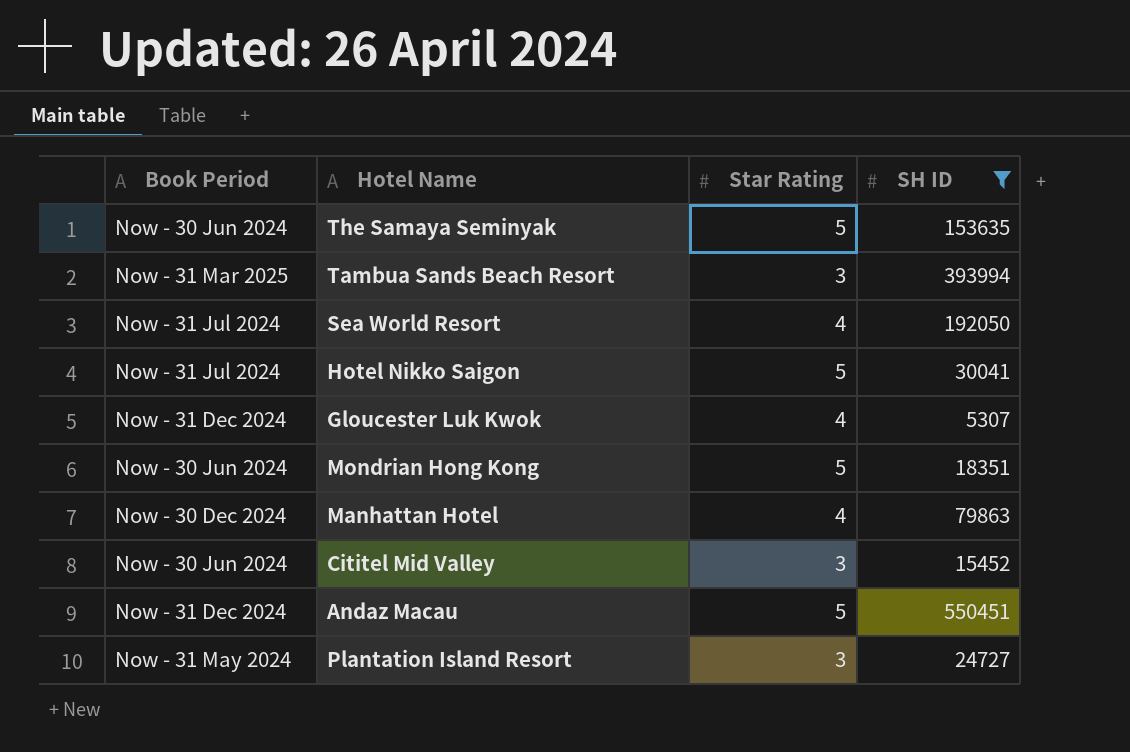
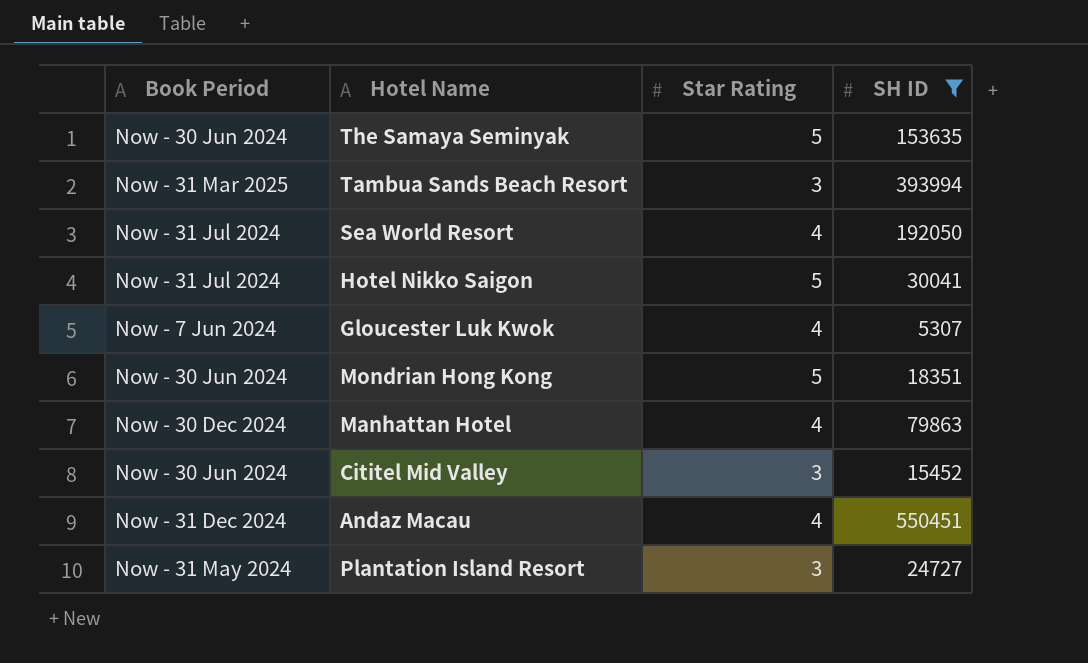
Gloucester Luk Kwok | Book Period: Now - 31 Dec 2024 -> Now - 7 Jun 2024
Andaz Macau | Star Rating: 5 -> 4

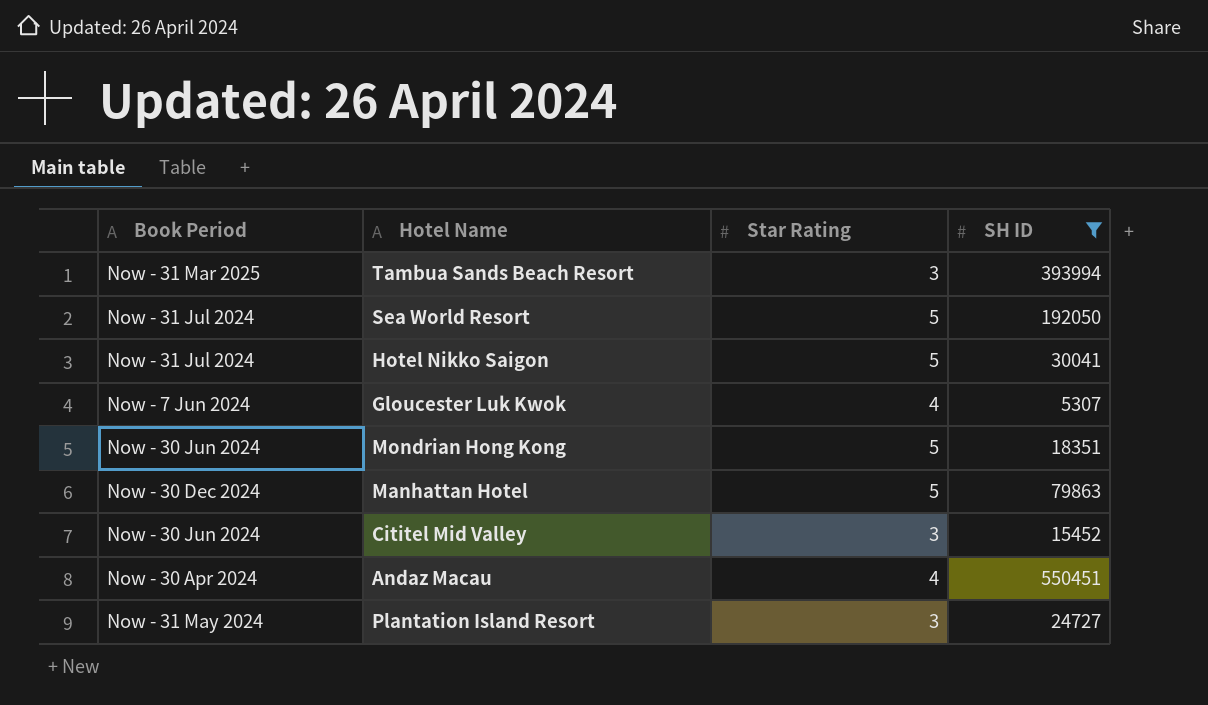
row The Samaya Seminyak: Now - 30 Jun 2024 | 5 | 153635 -> none
Sea World Resort | Star Rating: 4 -> 5
Manhattan Hotel | Star Rating: 4 -> 5
Andaz Macau | Book Period: Now - 31 Dec 2024 -> Now - 30 Apr 2024

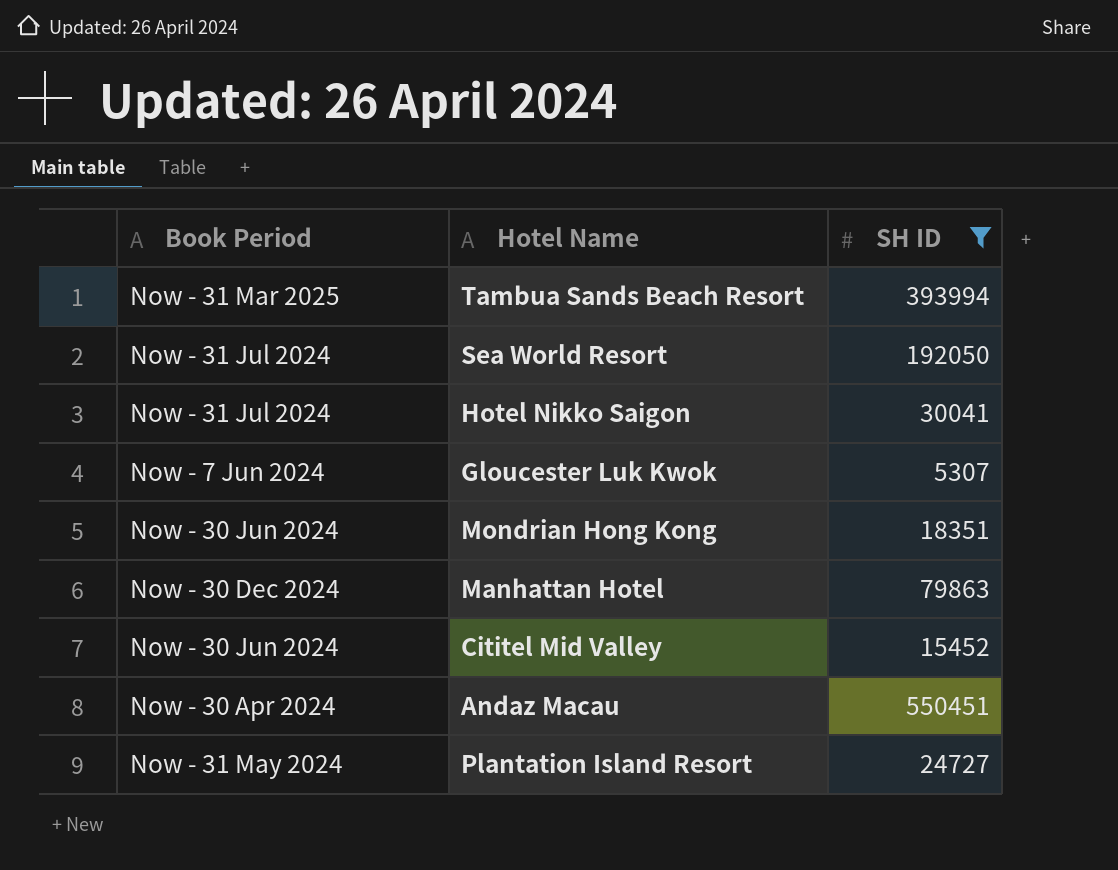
column Star Rating | position: 3 -> none

